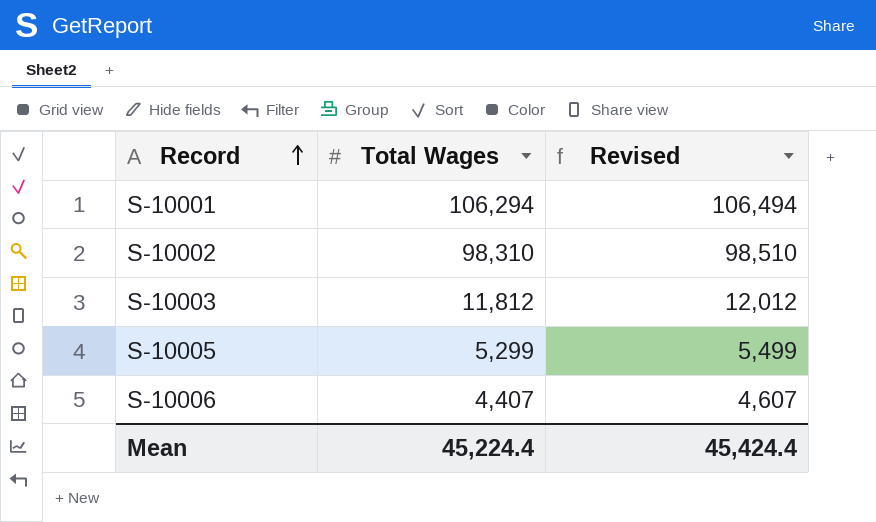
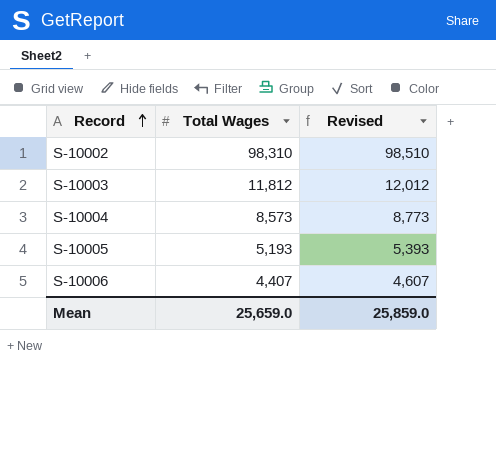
row S-10001: 106,294 | 106,494 -> none
row S-10004: none -> 8,573 | 8,773
S-10005 | Total Wages: 5,299 -> 5,193
S-10005 | Revised: 5,499 -> 5,393
Mean | Total Wages: 45,224.4 -> 25,659.0
Mean | Revised: 45,424.4 -> 25,859.0

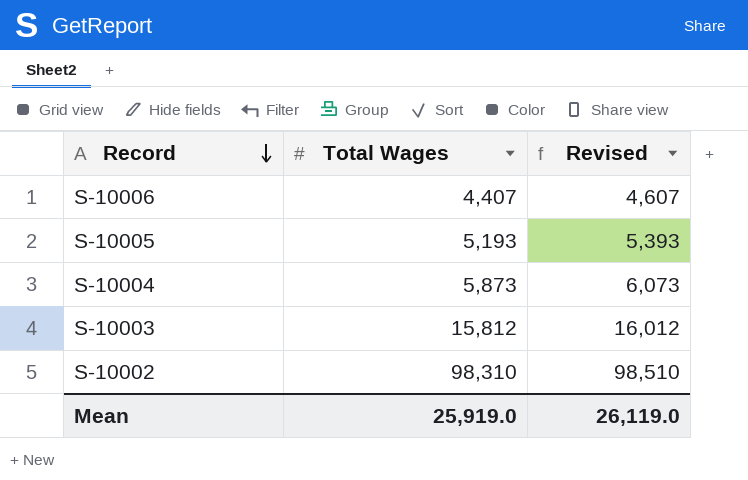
row order: Record ascending -> Record descending
S-10004 | Total Wages: 8,573 -> 5,873
S-10004 | Revised: 8,773 -> 6,073
S-10003 | Total Wages: 11,812 -> 15,812
S-10003 | Revised: 12,012 -> 16,012
Mean | Total Wages: 25,659.0 -> 25,919.0
Mean | Revised: 25,859.0 -> 26,119.0

